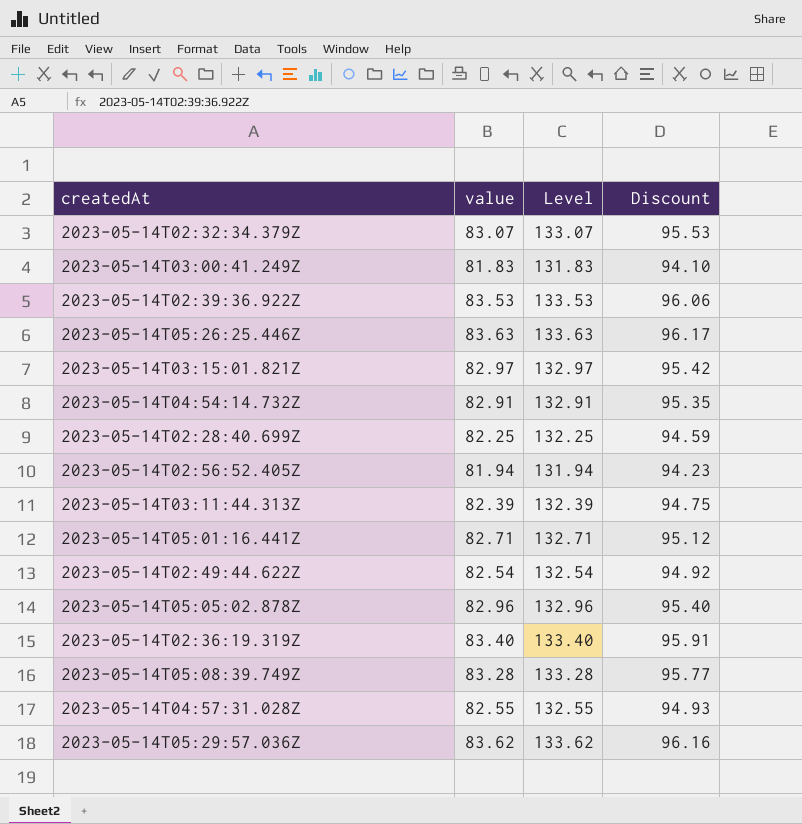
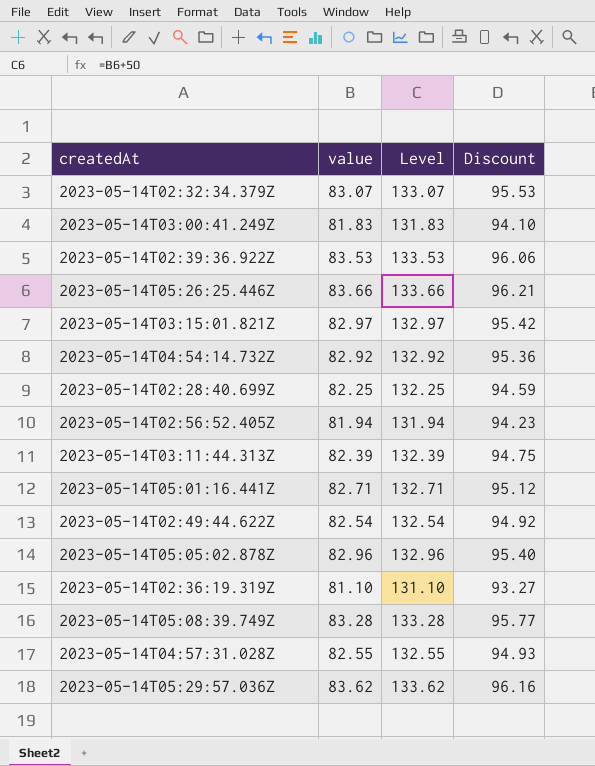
2023-05-14T05:26:25.446Z | value: 83.63 -> 83.66
2023-05-14T05:26:25.446Z | Level: 133.63 -> 133.66
2023-05-14T05:26:25.446Z | Discount: 96.17 -> 96.21
2023-05-14T04:54:14.732Z | value: 82.91 -> 82.92
2023-05-14T04:54:14.732Z | Level: 132.91 -> 132.92
2023-05-14T04:54:14.732Z | Discount: 95.35 -> 95.36
2023-05-14T02:36:19.319Z | value: 83.40 -> 81.10
2023-05-14T02:36:19.319Z | Level: 133.40 -> 131.10
2023-05-14T02:36:19.319Z | Discount: 95.91 -> 93.27

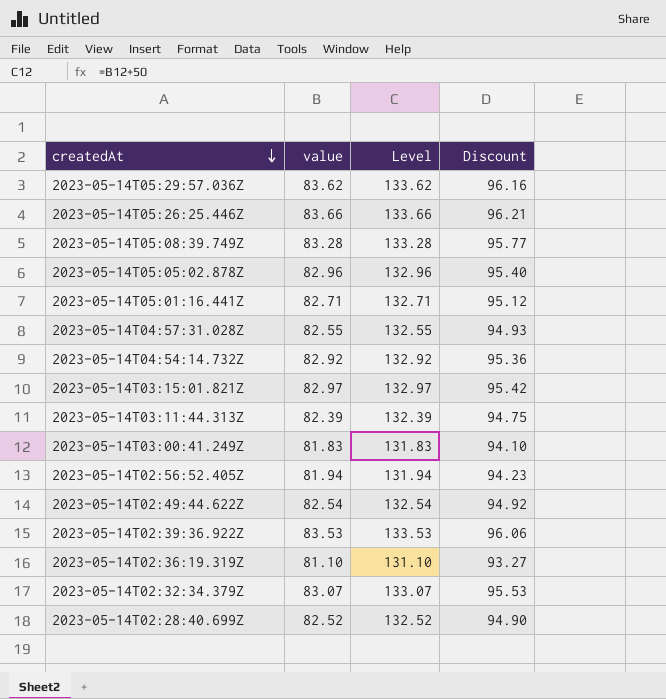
row order: none -> createdAt descending
2023-05-14T02:28:40.699Z | value: 82.25 -> 82.52
2023-05-14T02:28:40.699Z | Level: 132.25 -> 132.52
2023-05-14T02:28:40.699Z | Discount: 94.59 -> 94.90

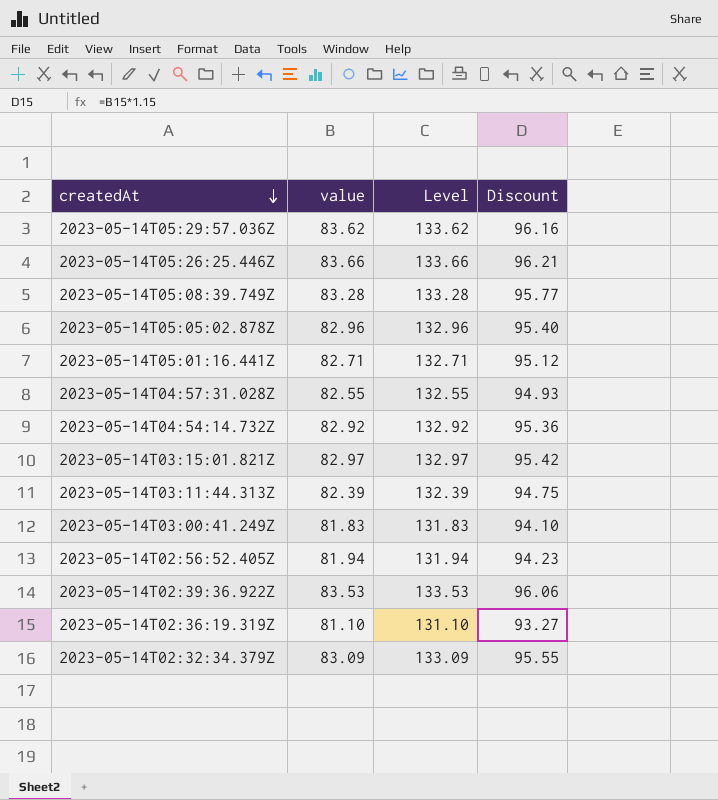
row 2023-05-14T02:49:44.622Z: 82.54 | 132.54 | 94.92 -> none
row 2023-05-14T02:28:40.699Z: 82.52 | 132.52 | 94.90 -> none
2023-05-14T02:32:34.379Z | value: 83.07 -> 83.09
2023-05-14T02:32:34.379Z | Level: 133.07 -> 133.09
2023-05-14T02:32:34.379Z | Discount: 95.53 -> 95.55

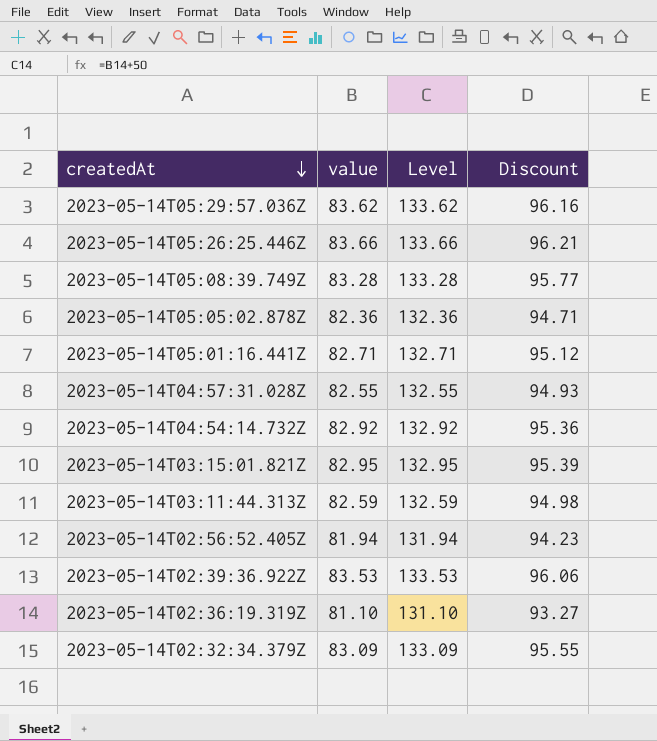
row 2023-05-14T03:00:41.249Z: 81.83 | 131.83 | 94.10 -> none
2023-05-14T05:05:02.878Z | value: 82.96 -> 82.36
2023-05-14T05:05:02.878Z | Level: 132.96 -> 132.36
2023-05-14T05:05:02.878Z | Discount: 95.40 -> 94.71
2023-05-14T03:15:01.821Z | value: 82.97 -> 82.95
2023-05-14T03:15:01.821Z | Level: 132.97 -> 132.95
2023-05-14T03:15:01.821Z | Discount: 95.42 -> 95.39
2023-05-14T03:11:44.313Z | value: 82.39 -> 82.59
2023-05-14T03:11:44.313Z | Level: 132.39 -> 132.59
2023-05-14T03:11:44.313Z | Discount: 94.75 -> 94.98

